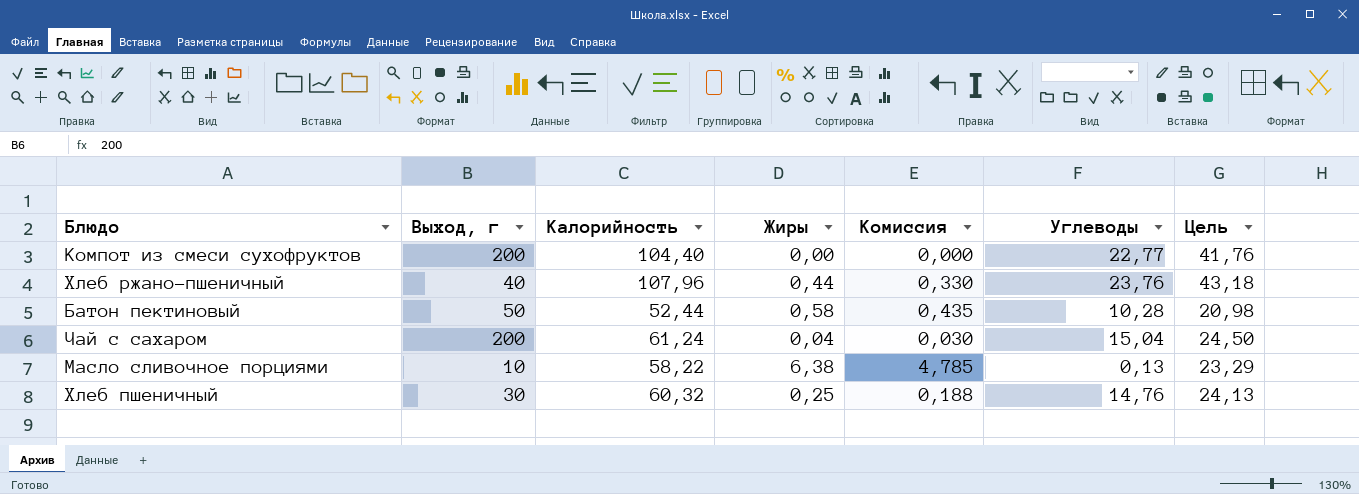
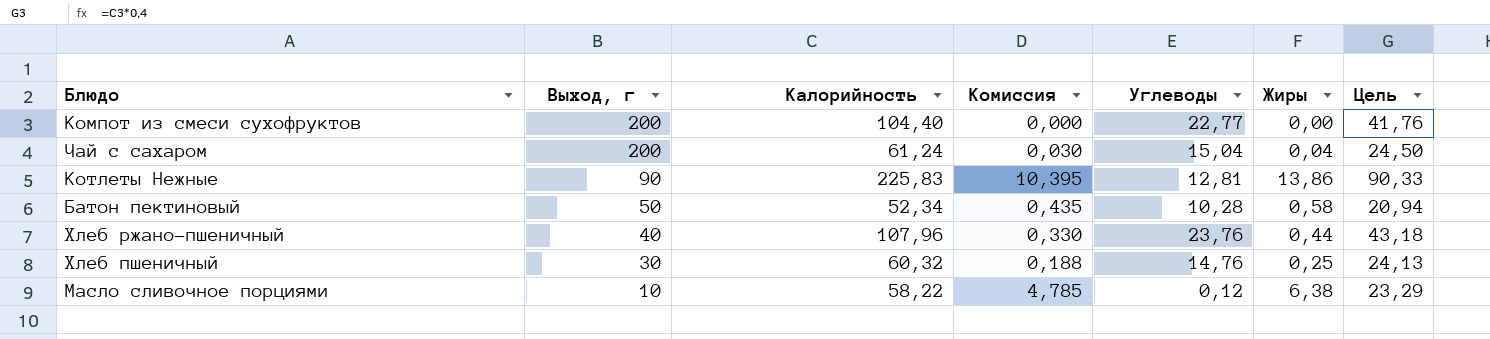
row order: none -> Выход, г descending
column Жиры | position: 4 -> 6
row Котлеты Нежные: none -> 90 | 225,83 | 10,395 | 12,81 | 13,86 | 90,33
Батон пектиновый | Калорийность: 52,44 -> 52,34
Батон пектиновый | Цель: 20,98 -> 20,94
Масло сливочное порциями | Углеводы: 0,13 -> 0,12

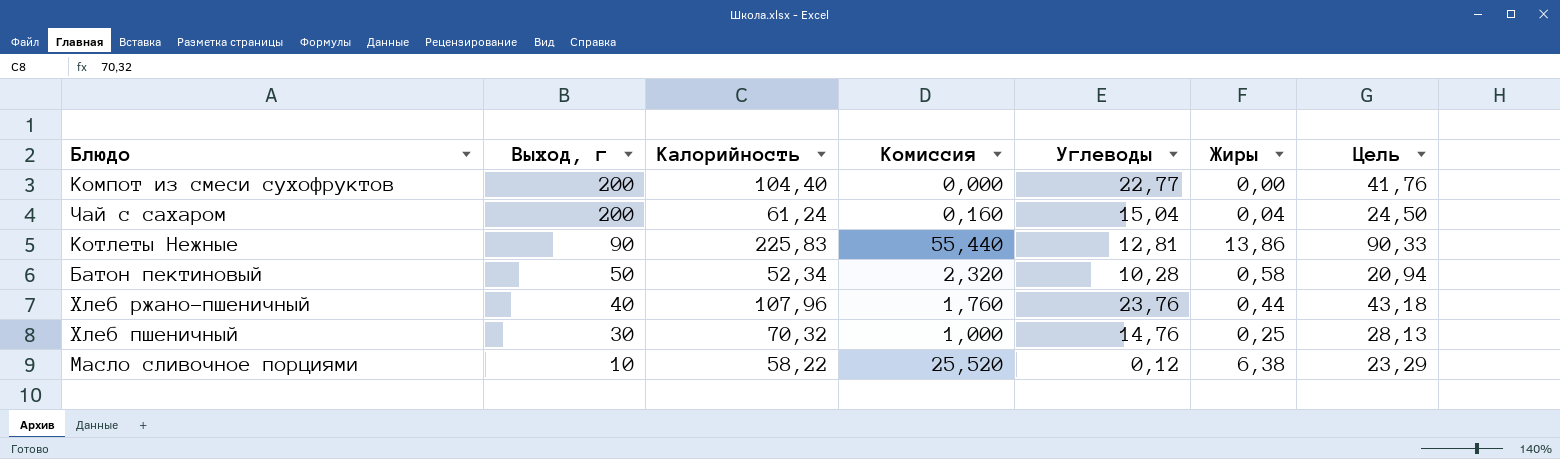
column Комиссия | formula: [Жиры] * 0,75 -> [Жиры] * 4
Хлеб пшеничный | Калорийность: 60,32 -> 70,32
Хлеб пшеничный | Цель: 24,13 -> 28,13

